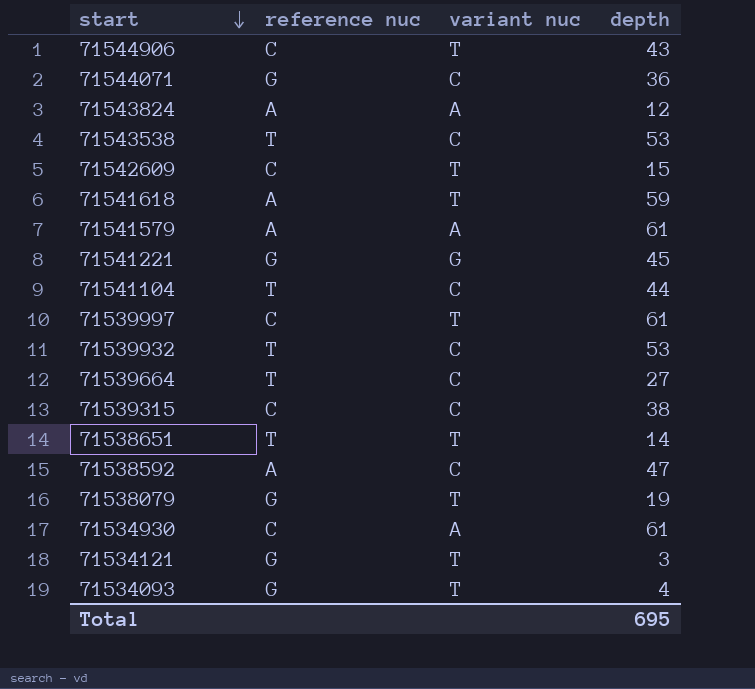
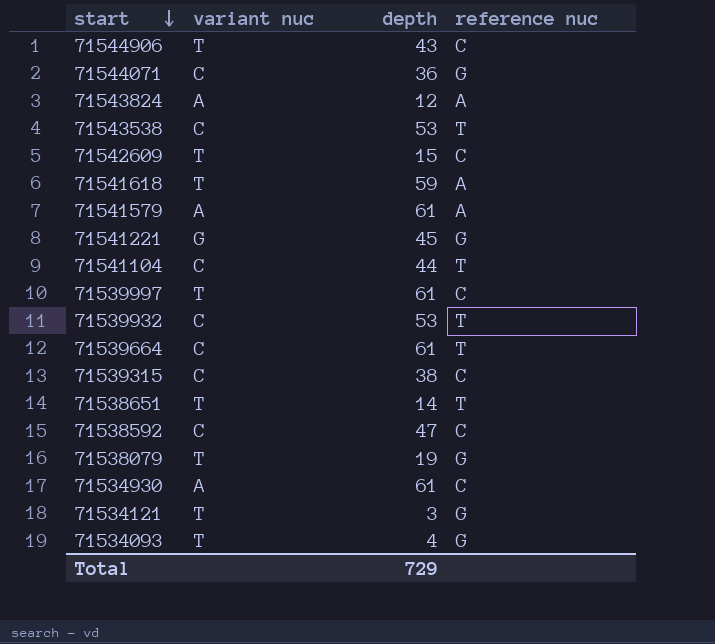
column reference nuc | position: 2 -> 4
71539664 | depth: 27 -> 61
71538592 | reference nuc: A -> C
Total | depth: 695 -> 729

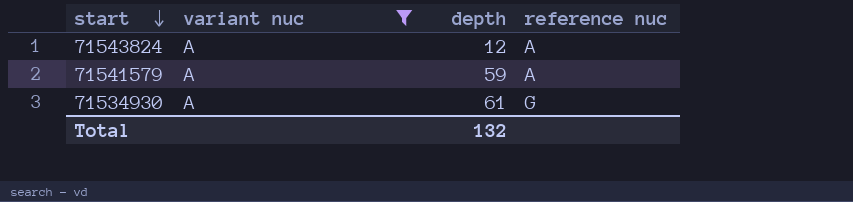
filter: none -> variant nuc = A
71541579 | depth: 61 -> 59
71534930 | reference nuc: C -> G
Total | depth: 729 -> 132

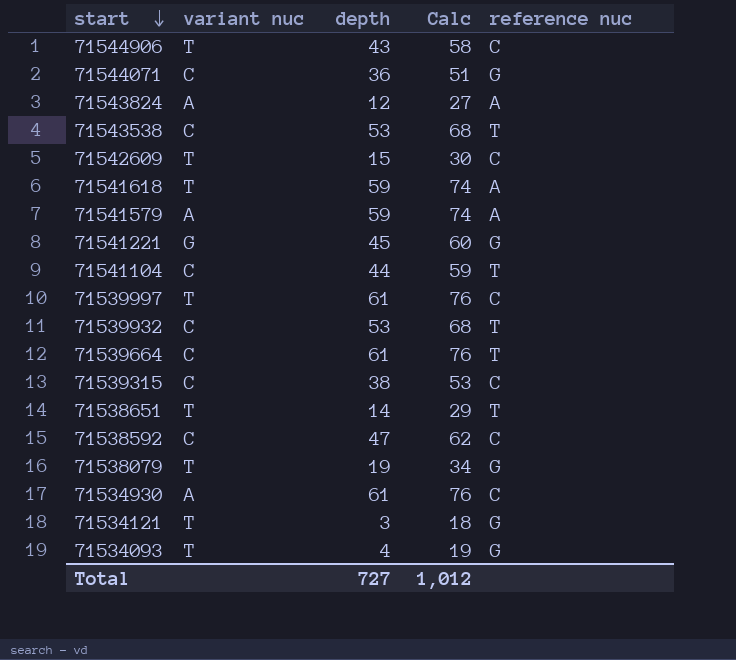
filter: variant nuc = A -> none
column Calc | formula: none -> [depth] + 15
71534930 | reference nuc: G -> C
Total | depth: 132 -> 727

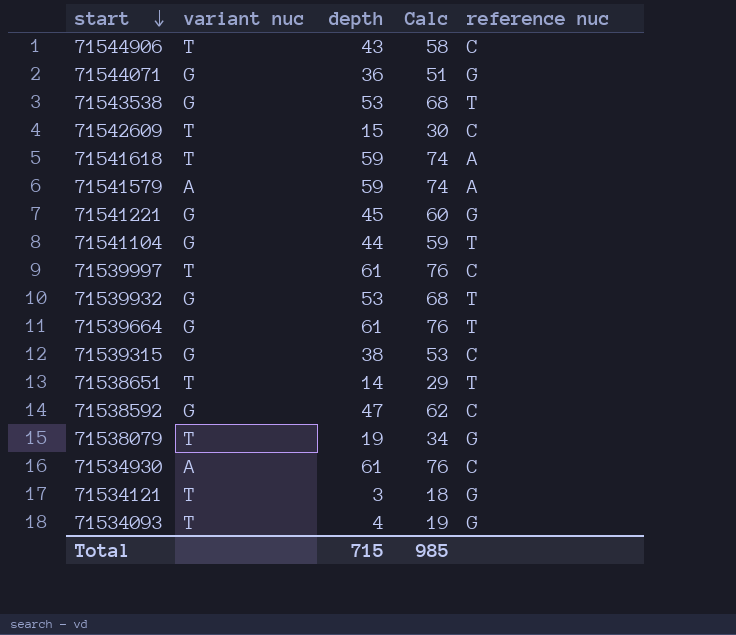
row 71543824: A | 12 | 27 | A -> none
71544071 | variant nuc: C -> G
71543538 | variant nuc: C -> G
71541104 | variant nuc: C -> G
71539932 | variant nuc: C -> G
71539664 | variant nuc: C -> G
71539315 | variant nuc: C -> G
71538592 | variant nuc: C -> G
Total | depth: 727 -> 715
Total | Calc: 1,012 -> 985

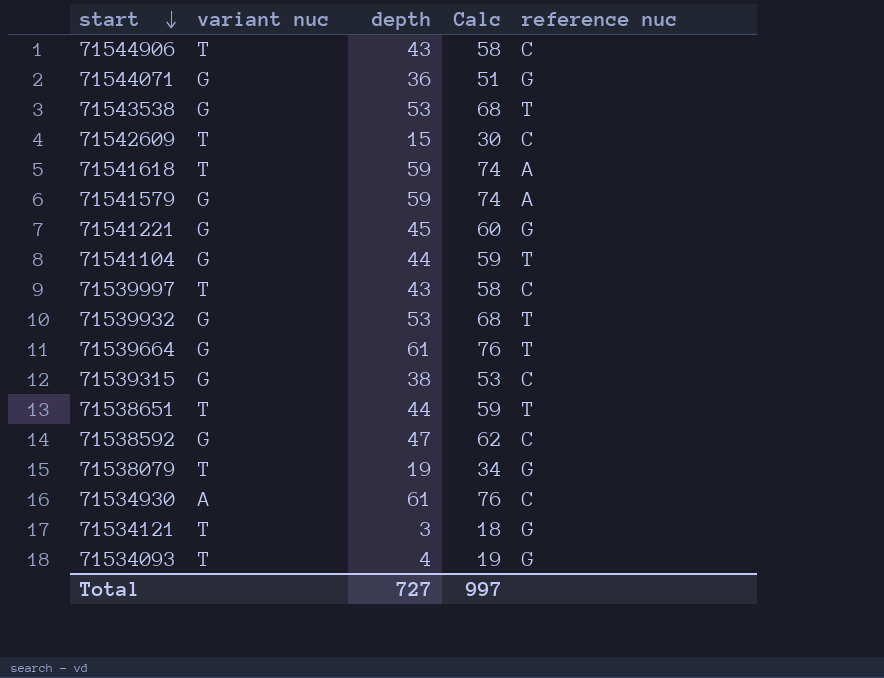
71541579 | variant nuc: A -> G
71539997 | depth: 61 -> 43
71539997 | Calc: 76 -> 58
71538651 | depth: 14 -> 44
71538651 | Calc: 29 -> 59
Total | depth: 715 -> 727
Total | Calc: 985 -> 997

